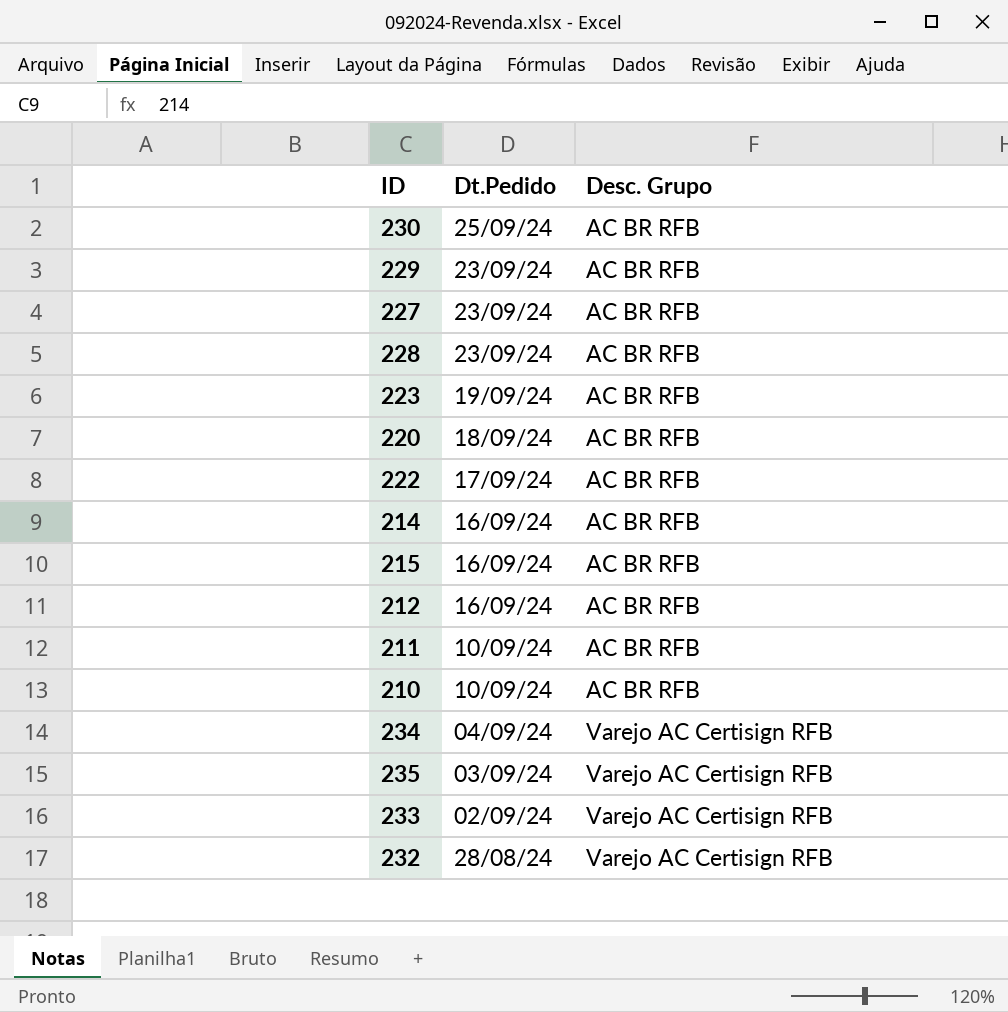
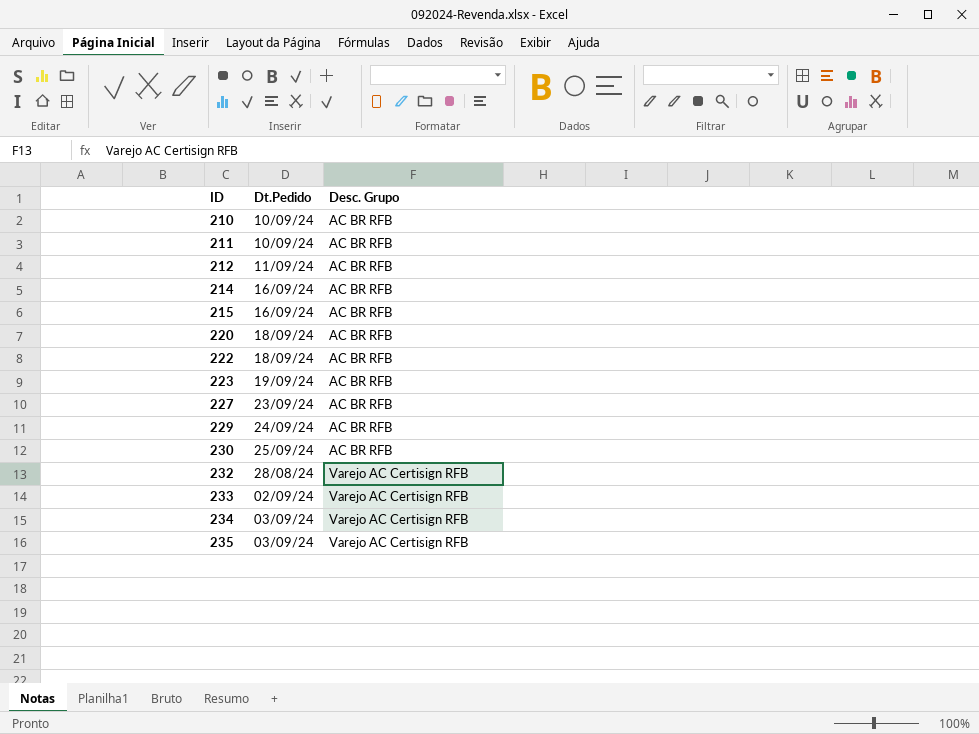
row order: Dt.Pedido descending -> ID ascending
row 228: 23/09/24 | AC BR RFB -> none
212 | Dt.Pedido: 16/09/24 -> 11/09/24
222 | Dt.Pedido: 17/09/24 -> 18/09/24
229 | Dt.Pedido: 23/09/24 -> 24/09/24
234 | Dt.Pedido: 04/09/24 -> 03/09/24

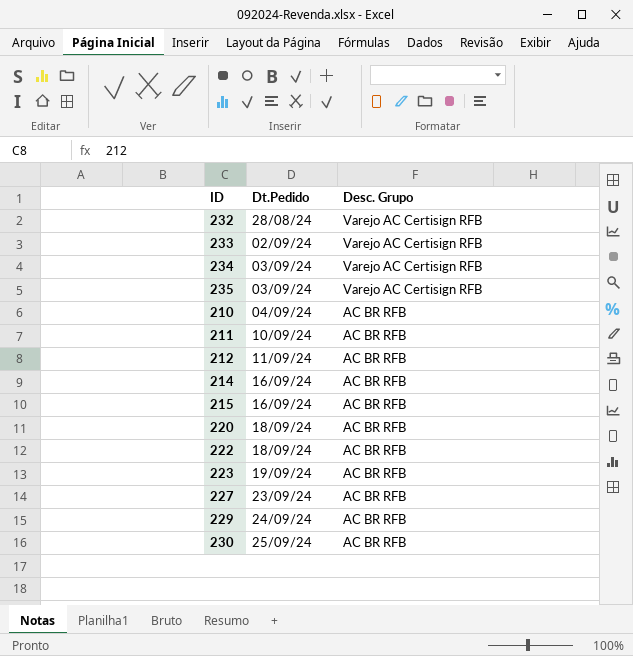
row order: ID ascending -> Dt.Pedido ascending
210 | Dt.Pedido: 10/09/24 -> 04/09/24

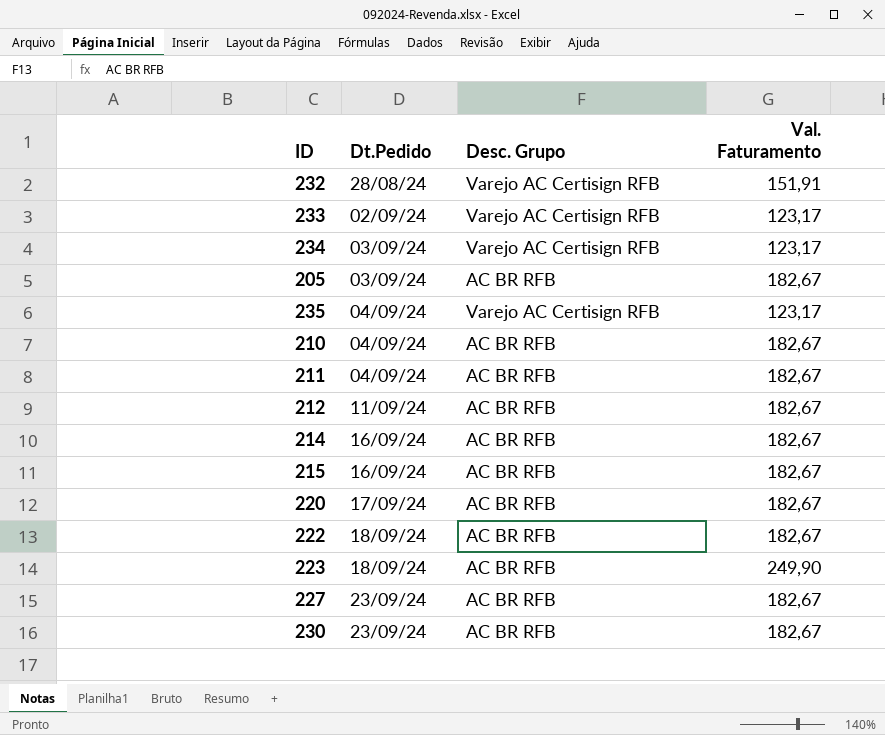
column Val. Faturamento | position: none -> 4
row 229: 24/09/24 | AC BR RFB -> none
row 205: none -> 03/09/24 | AC BR RFB | 182,67
235 | Dt.Pedido: 03/09/24 -> 04/09/24
211 | Dt.Pedido: 10/09/24 -> 04/09/24
220 | Dt.Pedido: 18/09/24 -> 17/09/24
223 | Dt.Pedido: 19/09/24 -> 18/09/24
230 | Dt.Pedido: 25/09/24 -> 23/09/24

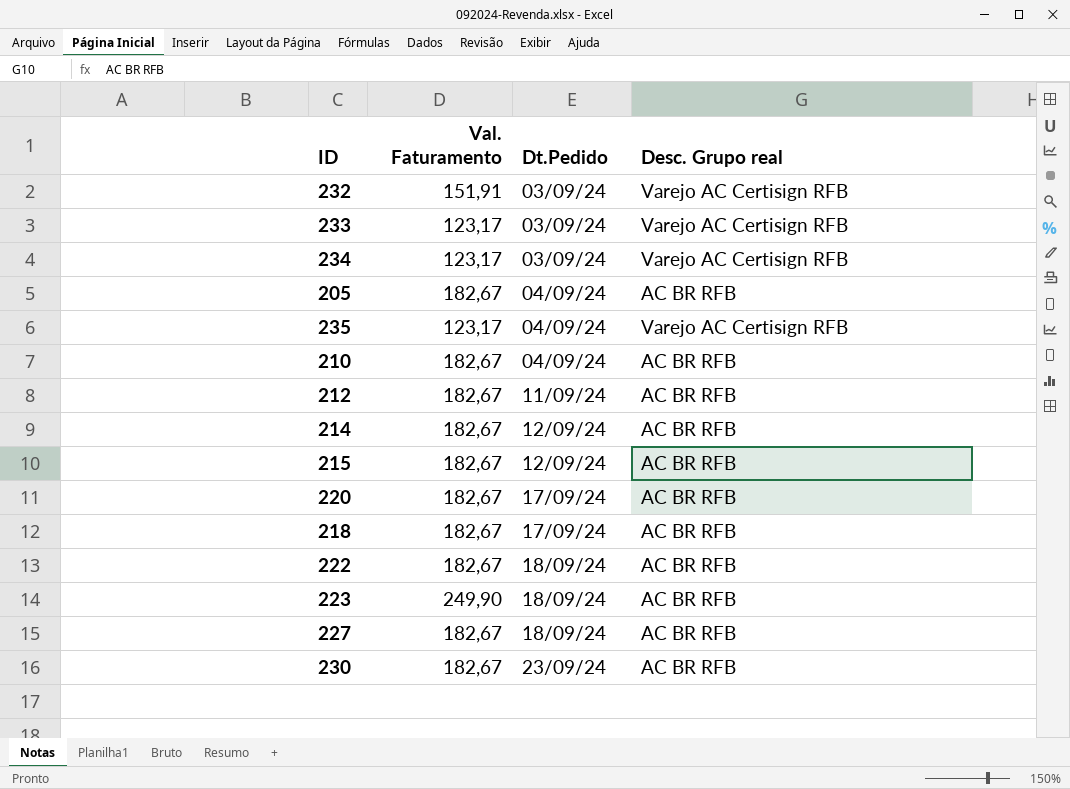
column Val. Faturamento | position: 4 -> 2
column name: Desc. Grupo -> Desc. Grupo real
row 211: 04/09/24 | AC BR RFB | 182,67 -> none
232 | Dt.Pedido: 28/08/24 -> 03/09/24
233 | Dt.Pedido: 02/09/24 -> 03/09/24
205 | Dt.Pedido: 03/09/24 -> 04/09/24
214 | Dt.Pedido: 16/09/24 -> 12/09/24
215 | Dt.Pedido: 16/09/24 -> 12/09/24
row 218: none -> 182,67 | 17/09/24 | AC BR RFB
227 | Dt.Pedido: 23/09/24 -> 18/09/24

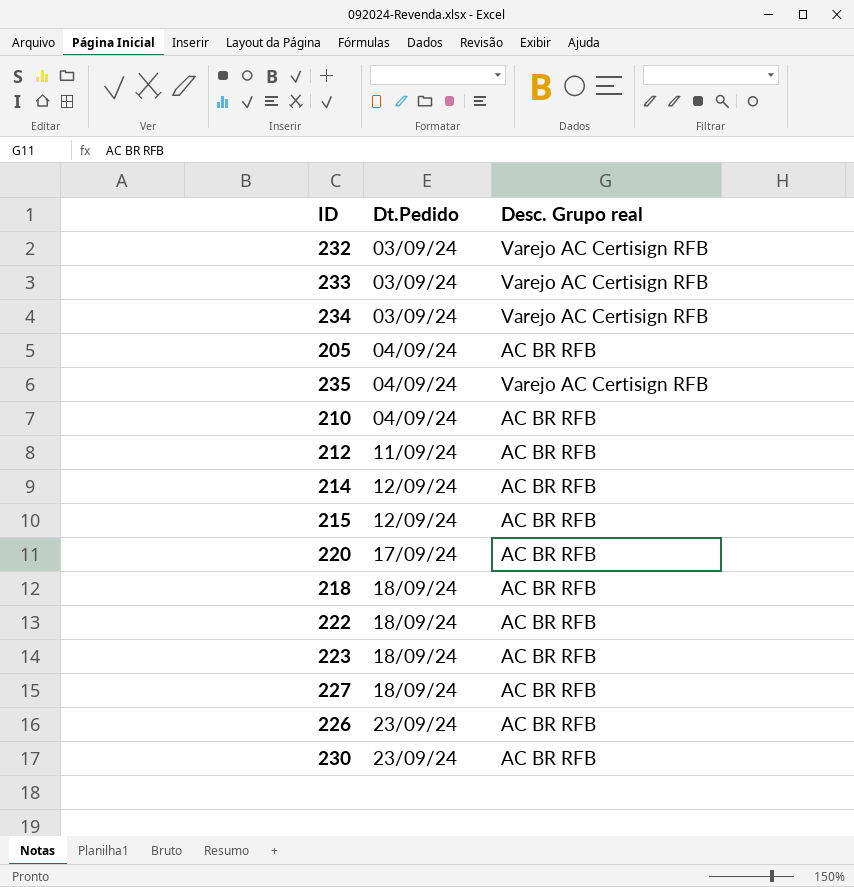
column Val. Faturamento | position: 2 -> none
218 | Dt.Pedido: 17/09/24 -> 18/09/24
row 226: none -> 23/09/24 | AC BR RFB

